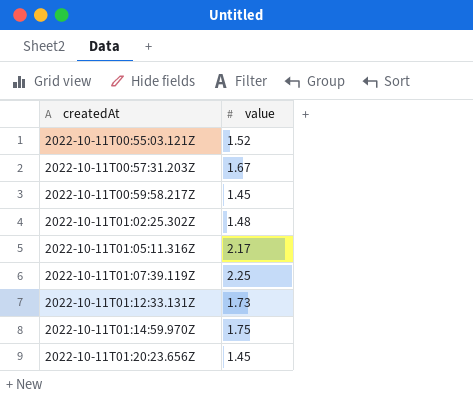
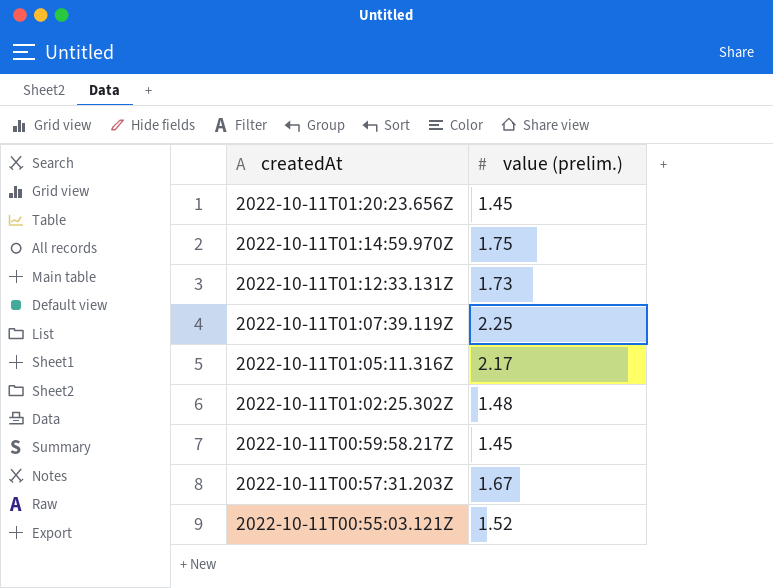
row order: createdAt ascending -> createdAt descending
column name: value -> value (prelim.)

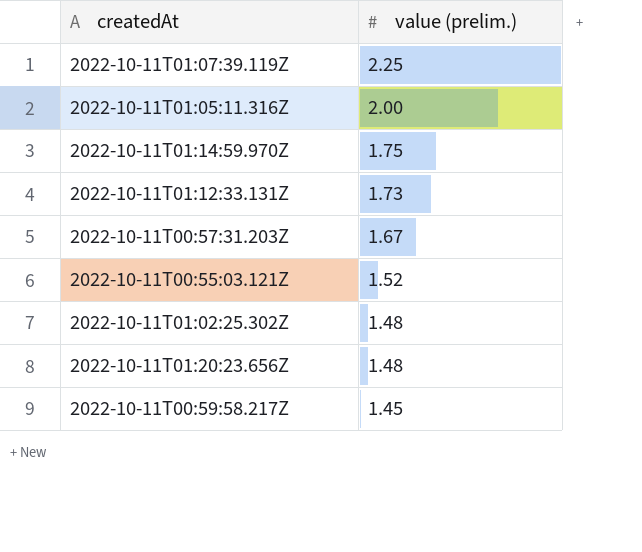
row order: createdAt descending -> value (prelim.) descending
2022-10-11T01:05:11.316Z | value (prelim.): 2.17 -> 2.00
2022-10-11T01:20:23.656Z | value (prelim.): 1.45 -> 1.48

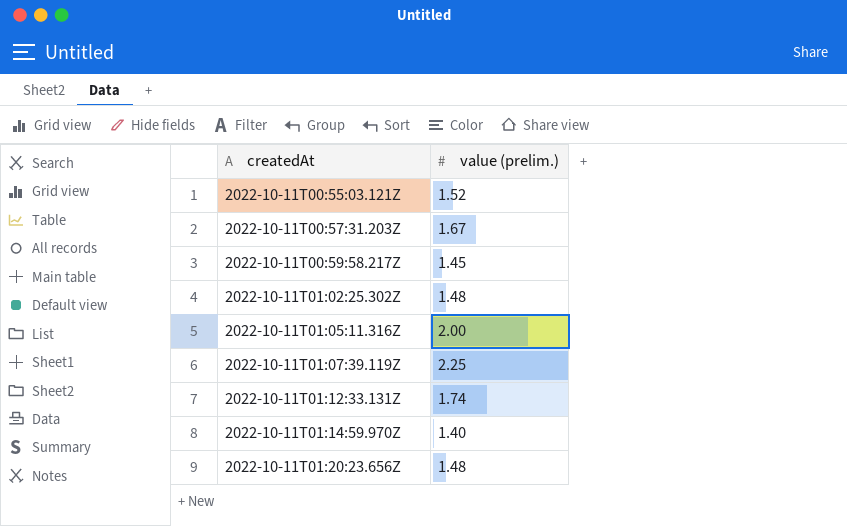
row order: value (prelim.) descending -> createdAt ascending
2022-10-11T01:12:33.131Z | value (prelim.): 1.73 -> 1.74
2022-10-11T01:14:59.970Z | value (prelim.): 1.75 -> 1.40

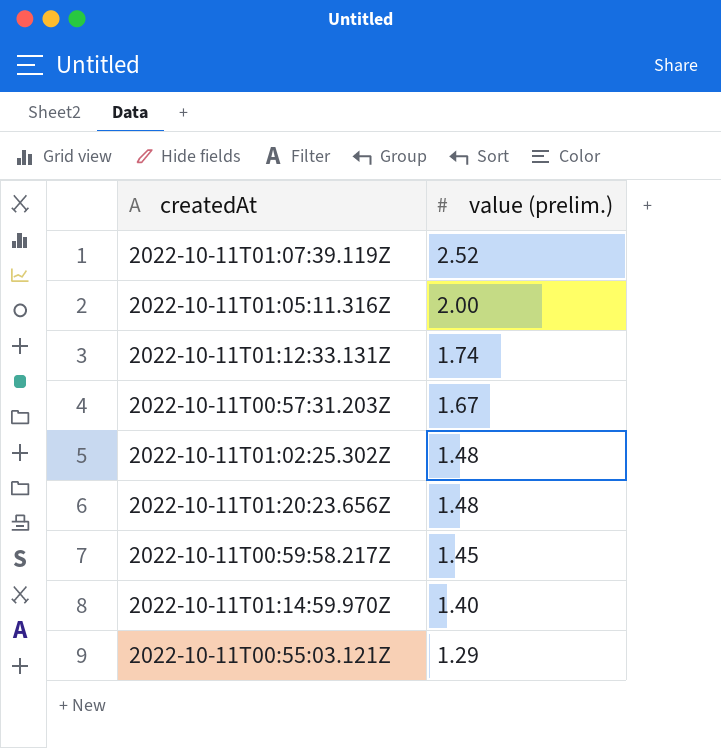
row order: createdAt ascending -> value (prelim.) descending
2022-10-11T01:07:39.119Z | value (prelim.): 2.25 -> 2.52
2022-10-11T00:55:03.121Z | value (prelim.): 1.52 -> 1.29

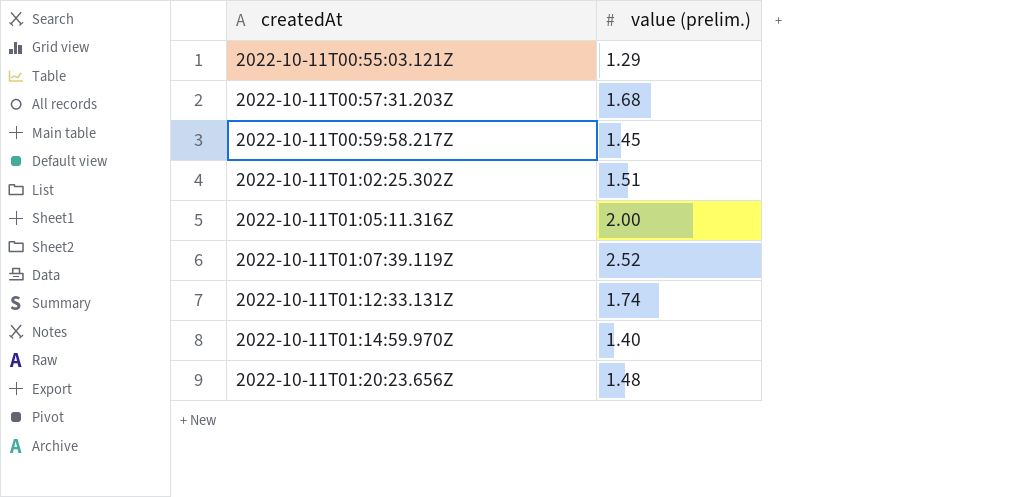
row order: value (prelim.) descending -> createdAt ascending
2022-10-11T00:57:31.203Z | value (prelim.): 1.67 -> 1.68
2022-10-11T01:02:25.302Z | value (prelim.): 1.48 -> 1.51

